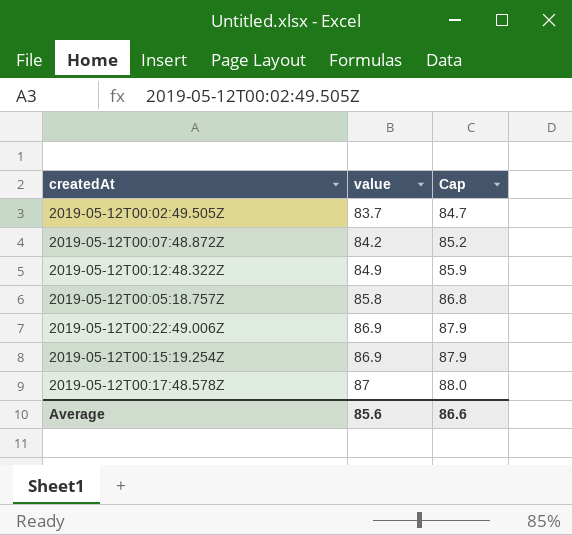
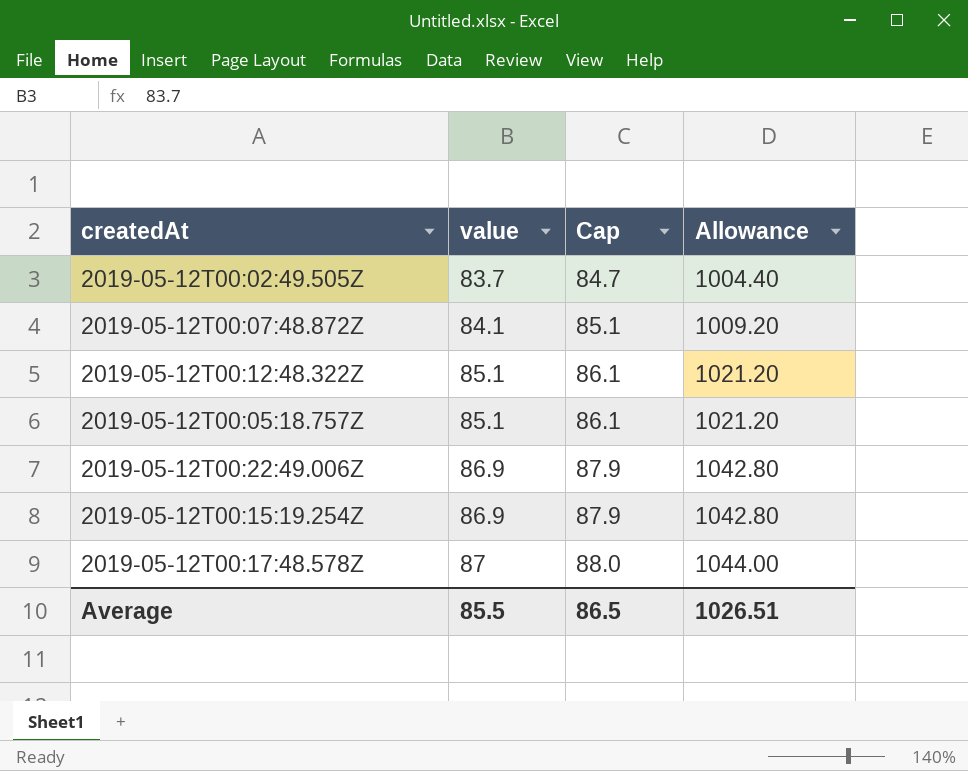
column Allowance | formula: none -> [value] * 12
2019-05-12T00:07:48.872Z | value: 84.2 -> 84.1
2019-05-12T00:07:48.872Z | Cap: 85.2 -> 85.1
2019-05-12T00:12:48.322Z | value: 84.9 -> 85.1
2019-05-12T00:12:48.322Z | Cap: 85.9 -> 86.1
2019-05-12T00:05:18.757Z | value: 85.8 -> 85.1
2019-05-12T00:05:18.757Z | Cap: 86.8 -> 86.1
Average | value: 85.6 -> 85.5
Average | Cap: 86.6 -> 86.5

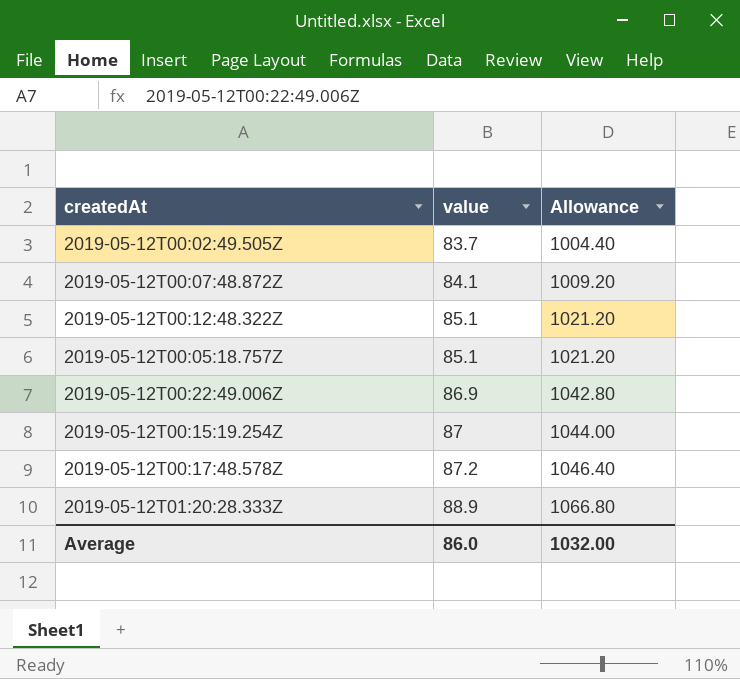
column Cap | formula: [value] + 1 -> none
2019-05-12T00:15:19.254Z | value: 86.9 -> 87
2019-05-12T00:15:19.254Z | Allowance: 1042.80 -> 1044.00
2019-05-12T00:17:48.578Z | value: 87 -> 87.2
2019-05-12T00:17:48.578Z | Allowance: 1044.00 -> 1046.40
row 2019-05-12T01:20:28.333Z: none -> 88.9 | 1066.80
Average | value: 85.5 -> 86.0
Average | Allowance: 1026.51 -> 1032.00

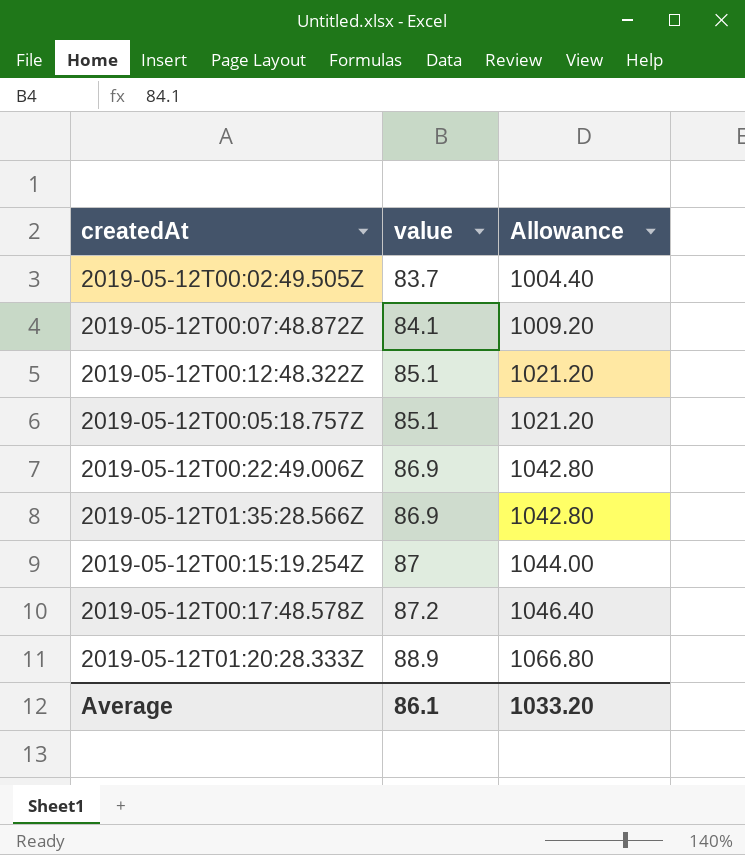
row 2019-05-12T01:35:28.566Z: none -> 86.9 | 1042.80
Average | value: 86.0 -> 86.1
Average | Allowance: 1032.00 -> 1033.20

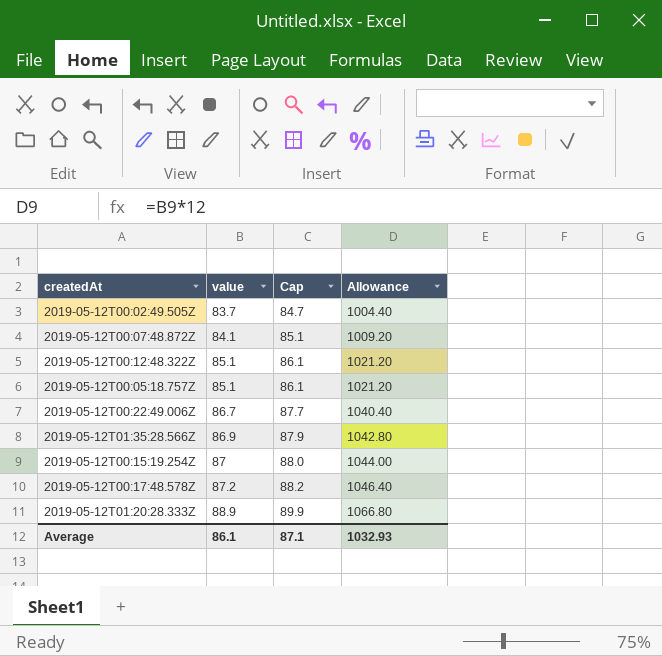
column Cap | formula: none -> [value] + 1
2019-05-12T00:22:49.006Z | value: 86.9 -> 86.7
2019-05-12T00:22:49.006Z | Allowance: 1042.80 -> 1040.40
Average | Allowance: 1033.20 -> 1032.93

